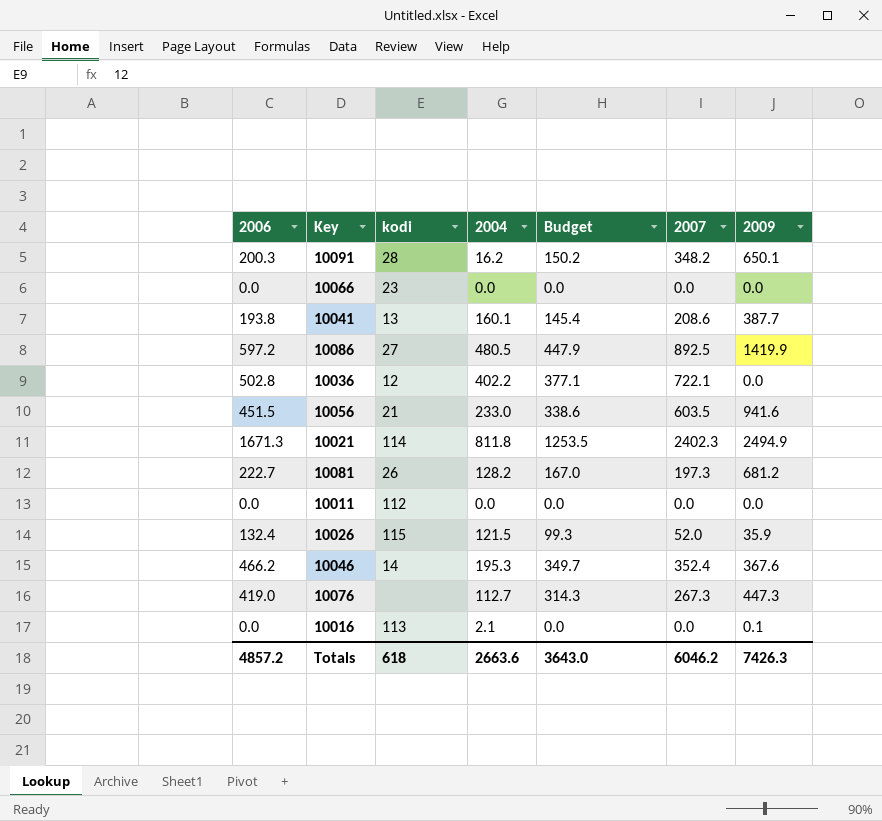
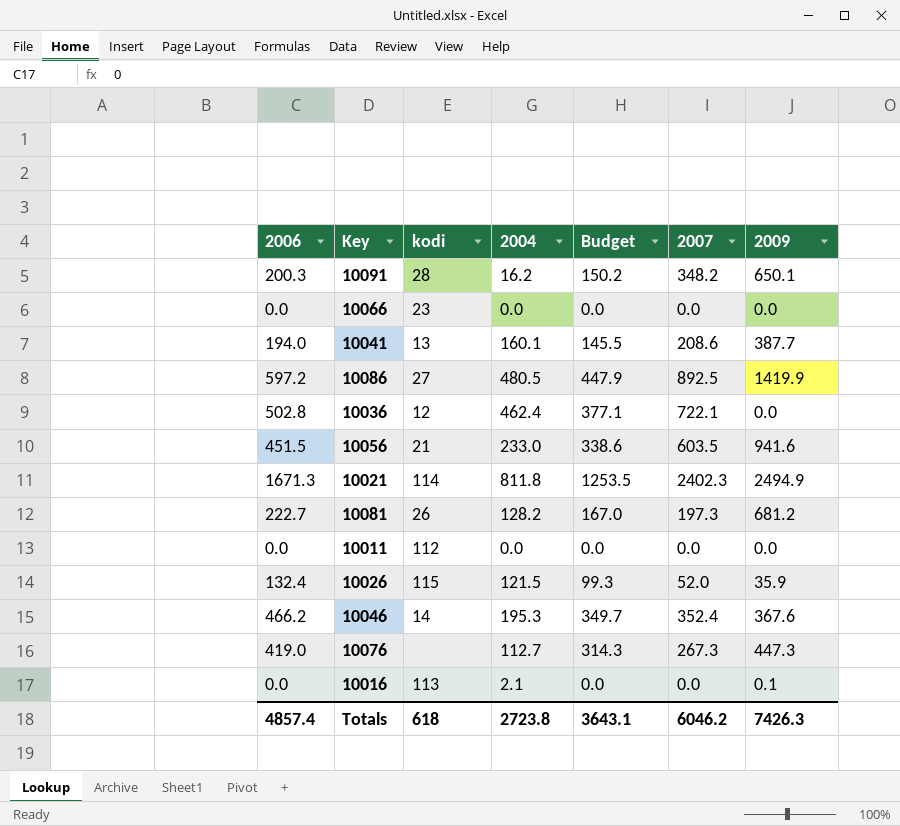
10041 | 2006: 193.8 -> 194.0
10041 | Budget: 145.4 -> 145.5
10036 | 2004: 402.2 -> 462.4
Totals | 2006: 4857.2 -> 4857.4
Totals | 2004: 2663.6 -> 2723.8
Totals | Budget: 3643.0 -> 3643.1

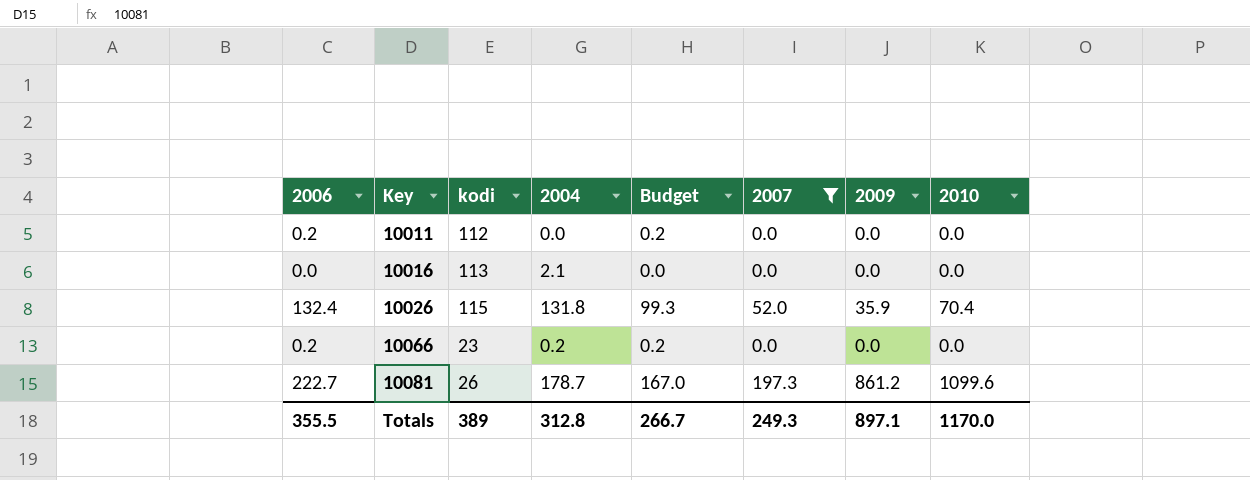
filter: none -> 2007 <= 197.3
row order: none -> Key ascending
column 2010 | position: none -> 8
10011 | 2006: 0.0 -> 0.2
10011 | Budget: 0.0 -> 0.2
10016 | 2009: 0.1 -> 0.0
10026 | 2004: 121.5 -> 131.8
10066 | 2006: 0.0 -> 0.2
10066 | 2004: 0.0 -> 0.2
10066 | Budget: 0.0 -> 0.2
10081 | 2004: 128.2 -> 178.7
10081 | 2009: 681.2 -> 861.2
Totals | 2006: 4857.4 -> 355.5
Totals | kodi: 618 -> 389
Totals | 2004: 2723.8 -> 312.8
Totals | Budget: 3643.1 -> 266.7
Totals | 2007: 6046.2 -> 249.3
Totals | 2009: 7426.3 -> 897.1

